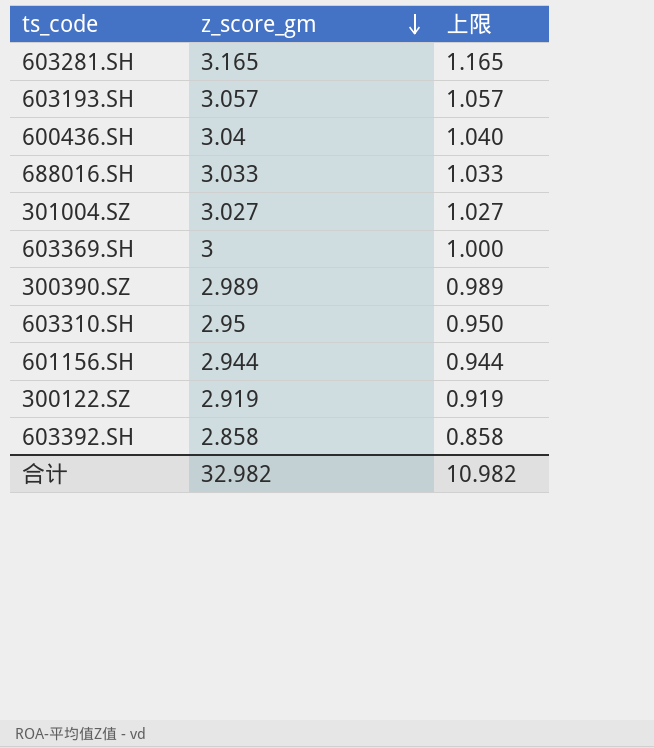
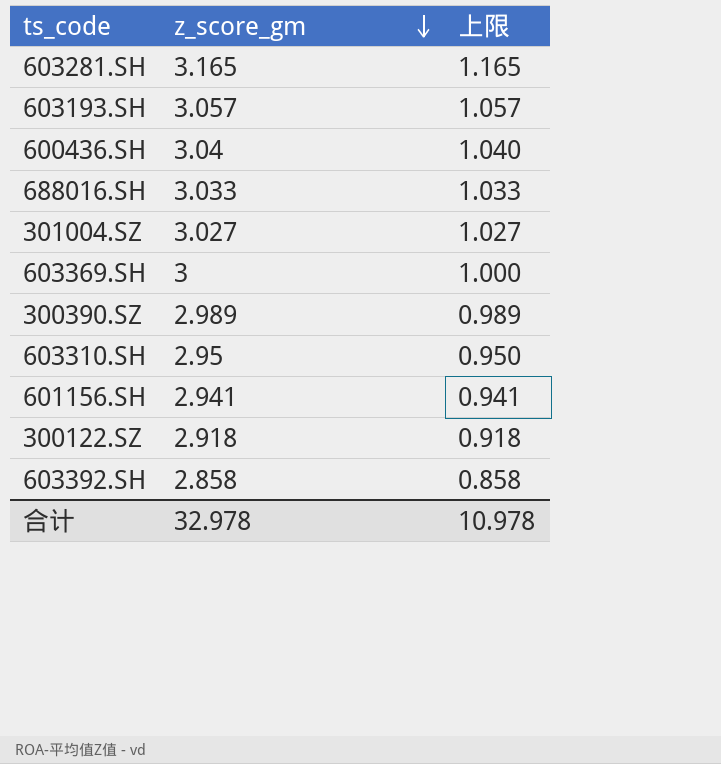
601156.SH | z_score_gm: 2.944 -> 2.941
601156.SH | 上限: 0.944 -> 0.941
300122.SZ | z_score_gm: 2.919 -> 2.918
300122.SZ | 上限: 0.919 -> 0.918
合计 | z_score_gm: 32.982 -> 32.978
合计 | 上限: 10.982 -> 10.978

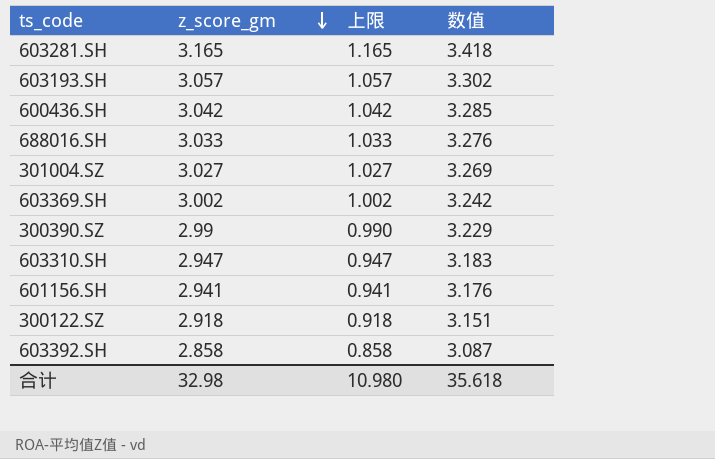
column 数值 | formula: none -> [z_score_gm] * 1.08
600436.SH | z_score_gm: 3.04 -> 3.042
600436.SH | 上限: 1.040 -> 1.042
603369.SH | z_score_gm: 3 -> 3.002
603369.SH | 上限: 1.000 -> 1.002
300390.SZ | z_score_gm: 2.989 -> 2.99
300390.SZ | 上限: 0.989 -> 0.990
603310.SH | z_score_gm: 2.95 -> 2.947
603310.SH | 上限: 0.950 -> 0.947
合计 | z_score_gm: 32.978 -> 32.98
合计 | 上限: 10.978 -> 10.980

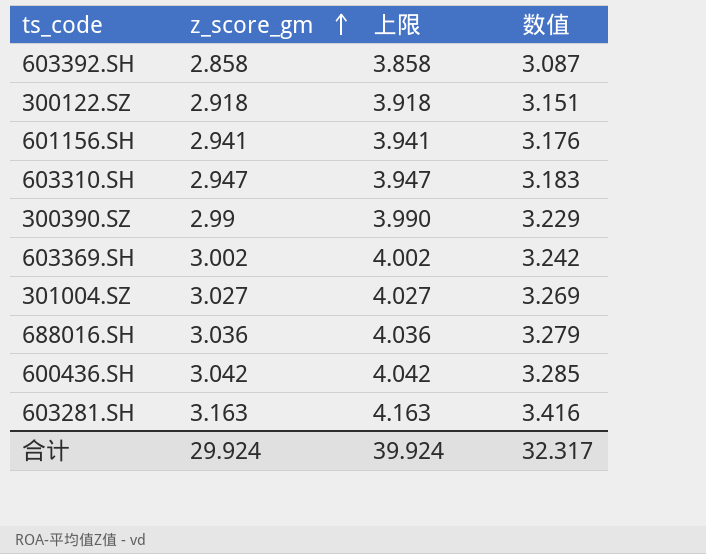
row order: z_score_gm descending -> z_score_gm ascending
column 上限 | formula: [z_score_gm] - 2 -> [z_score_gm] + 1
row 603193.SH: 3.057 | 1.057 | 3.302 -> none
688016.SH | z_score_gm: 3.033 -> 3.036
688016.SH | 数值: 3.276 -> 3.279
603281.SH | z_score_gm: 3.165 -> 3.163
603281.SH | 数值: 3.418 -> 3.416
合计 | z_score_gm: 32.98 -> 29.924
合计 | 上限: 10.980 -> 39.924
合计 | 数值: 35.618 -> 32.317

